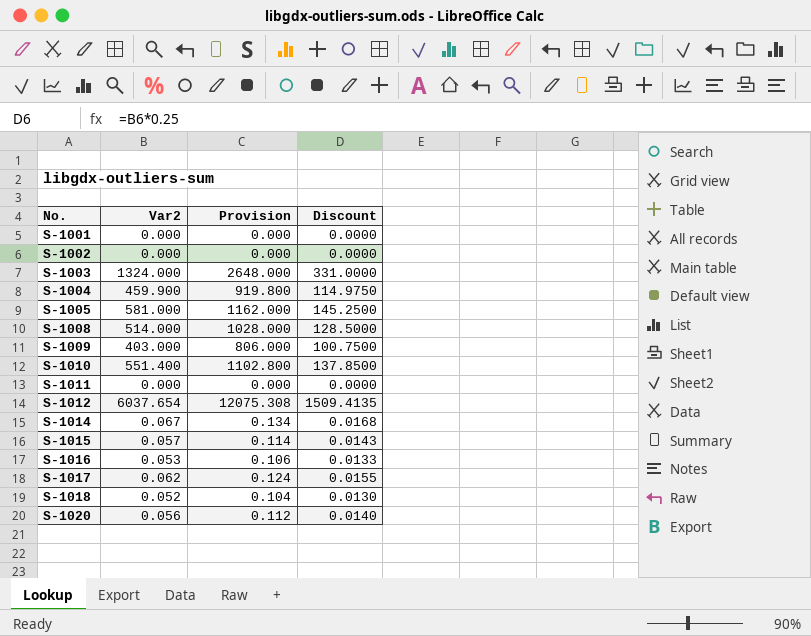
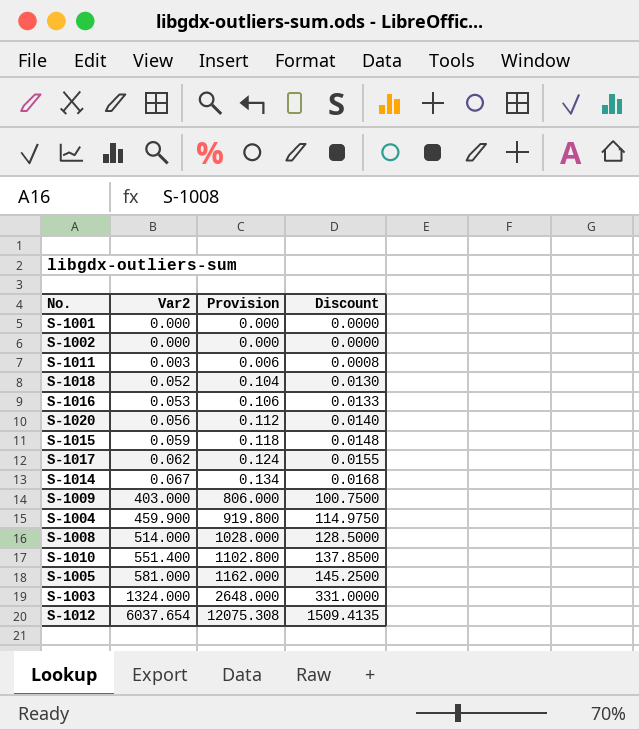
row order: No. ascending -> Var2 ascending
S-1011 | Var2: 0.000 -> 0.003
S-1011 | Provision: 0.000 -> 0.006
S-1011 | Discount: 0.0000 -> 0.0008
S-1015 | Var2: 0.057 -> 0.059
S-1015 | Provision: 0.114 -> 0.118
S-1015 | Discount: 0.0143 -> 0.0148

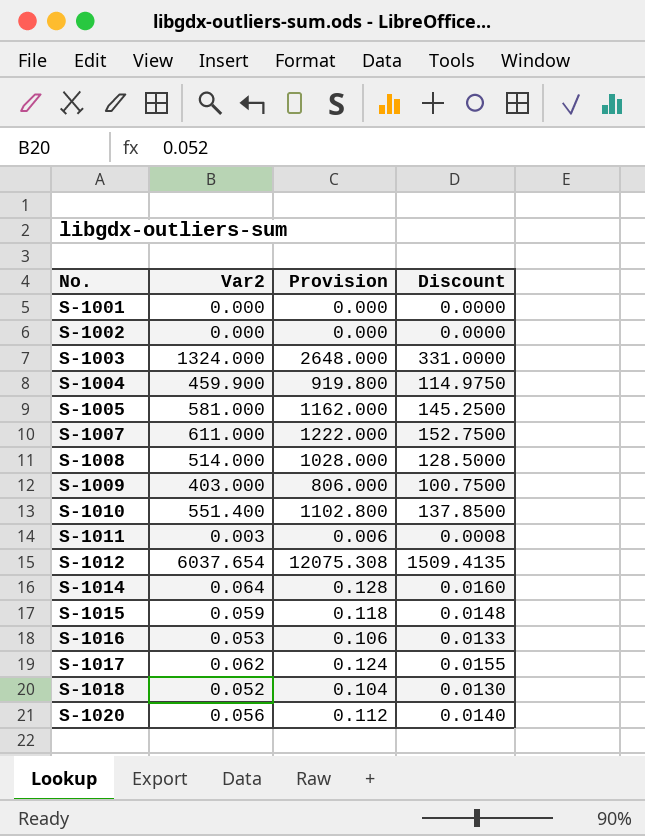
row order: Var2 ascending -> No. ascending
row S-1007: none -> 611.000 | 1222.000 | 152.7500
S-1014 | Var2: 0.067 -> 0.064
S-1014 | Provision: 0.134 -> 0.128
S-1014 | Discount: 0.0168 -> 0.0160

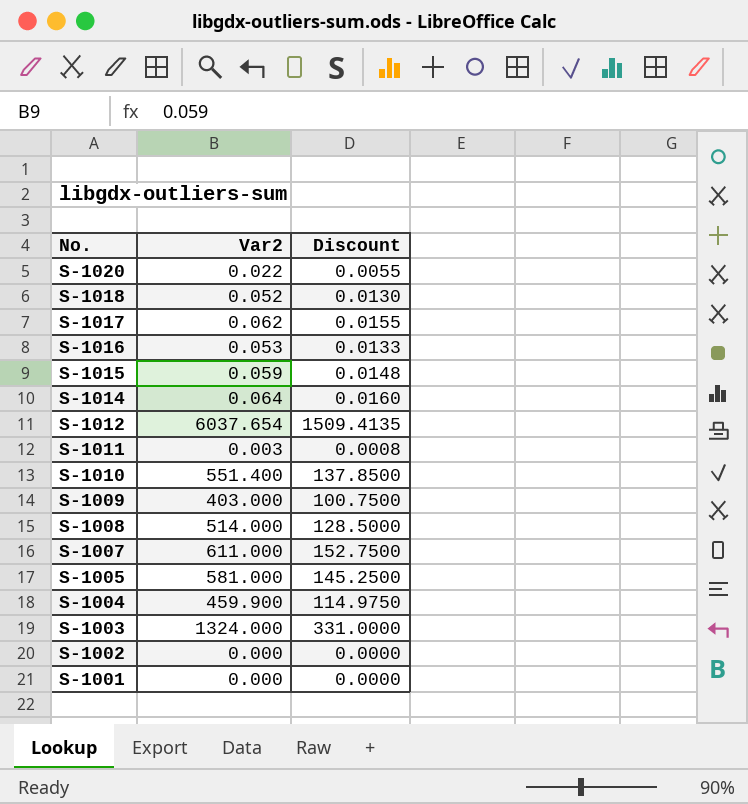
row order: No. ascending -> No. descending
column Provision | formula: [Var2] * 2 -> none
S-1020 | Var2: 0.056 -> 0.022
S-1020 | Discount: 0.0140 -> 0.0055

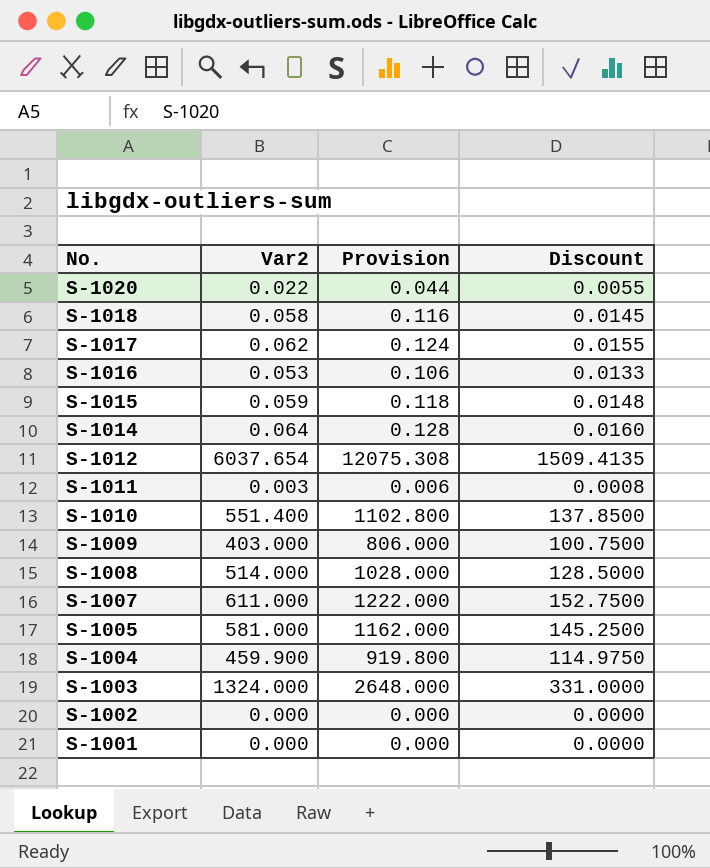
column Provision | formula: none -> [Var2] * 2
S-1018 | Var2: 0.052 -> 0.058
S-1018 | Discount: 0.0130 -> 0.0145

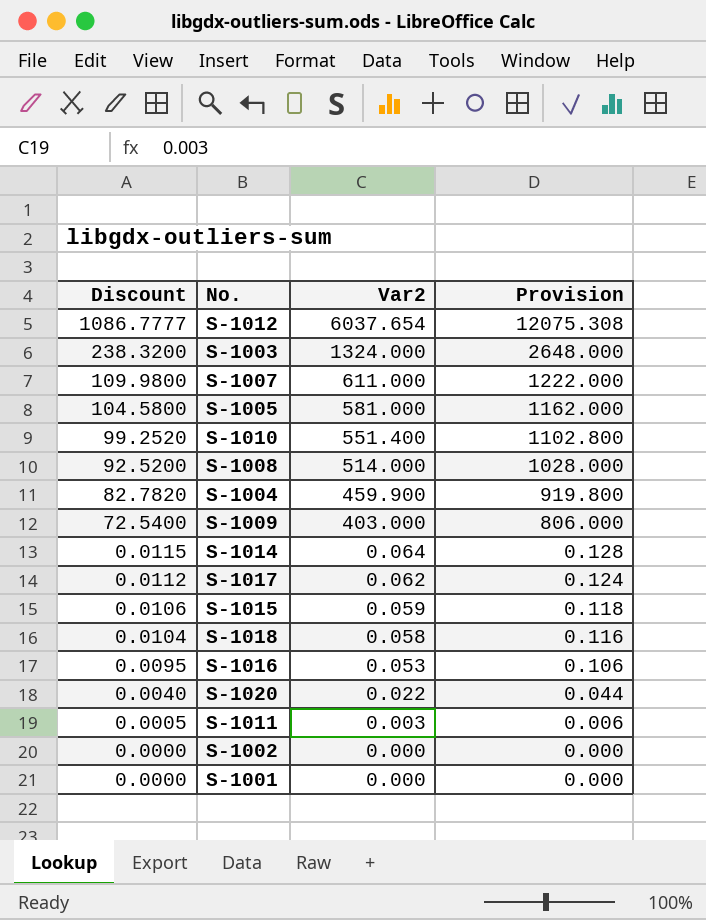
row order: No. descending -> Discount descending
column Discount | formula: [Var2] * 0.25 -> [Var2] * 0.18
column Discount | position: 4 -> 1

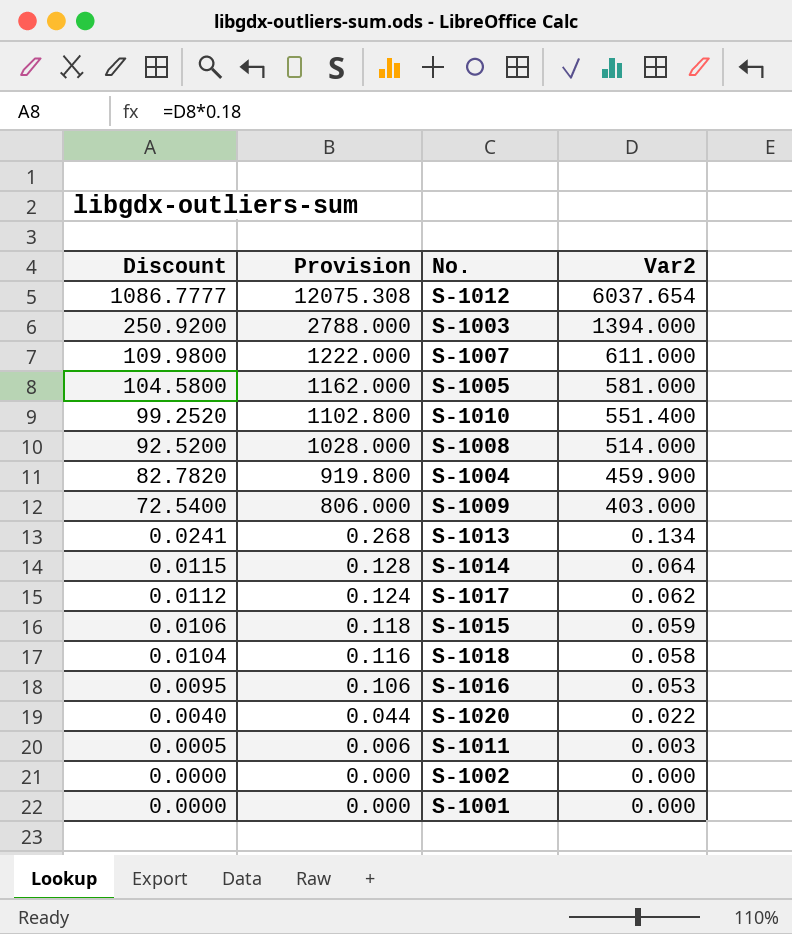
column Provision | position: 4 -> 2
S-1003 | Discount: 238.3200 -> 250.9200
S-1003 | Provision: 2648.000 -> 2788.000
S-1003 | Var2: 1324.000 -> 1394.000
row S-1013: none -> 0.0241 | 0.268 | 0.134

